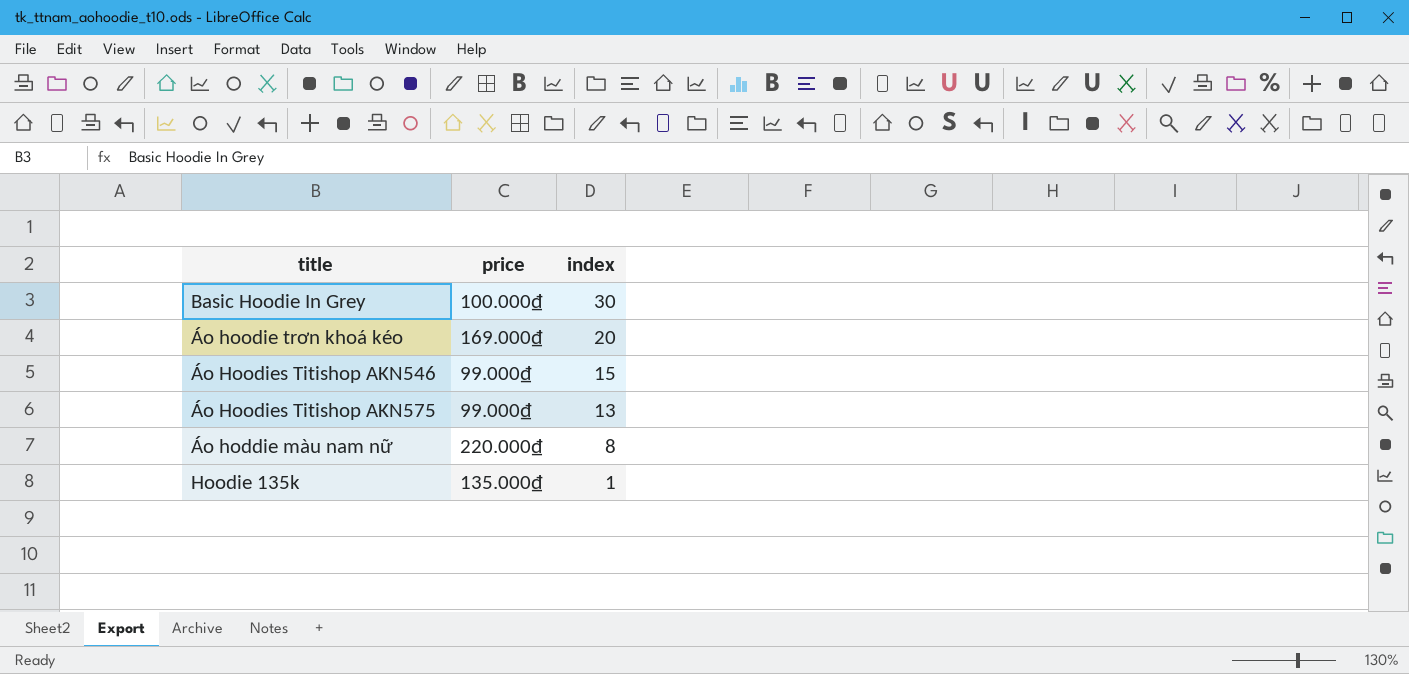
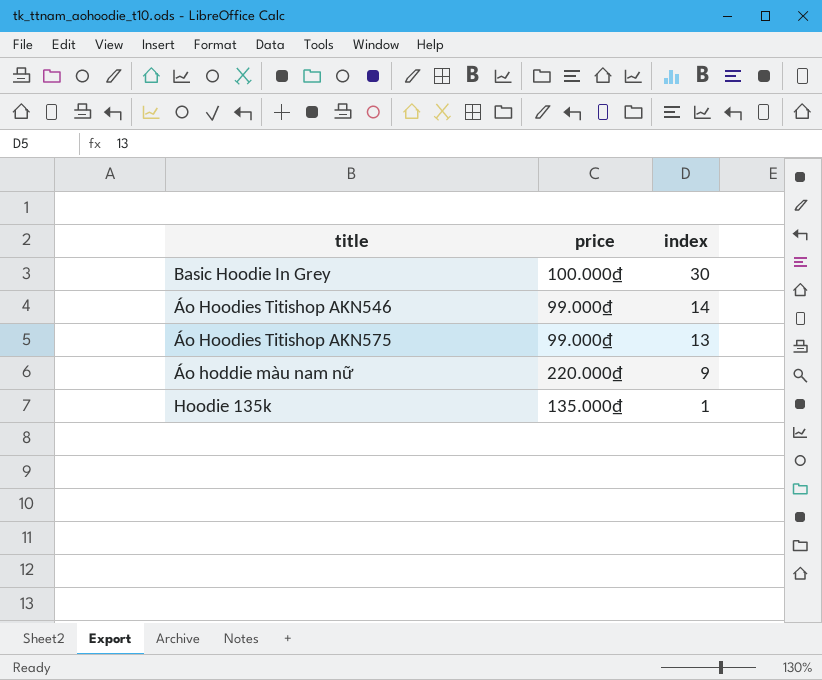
row Áo hoodie trơn khoá kéo: 169.000₫ | 20 -> none
Áo Hoodies Titishop AKN546 | index: 15 -> 14
Áo hoddie màu nam nữ | index: 8 -> 9

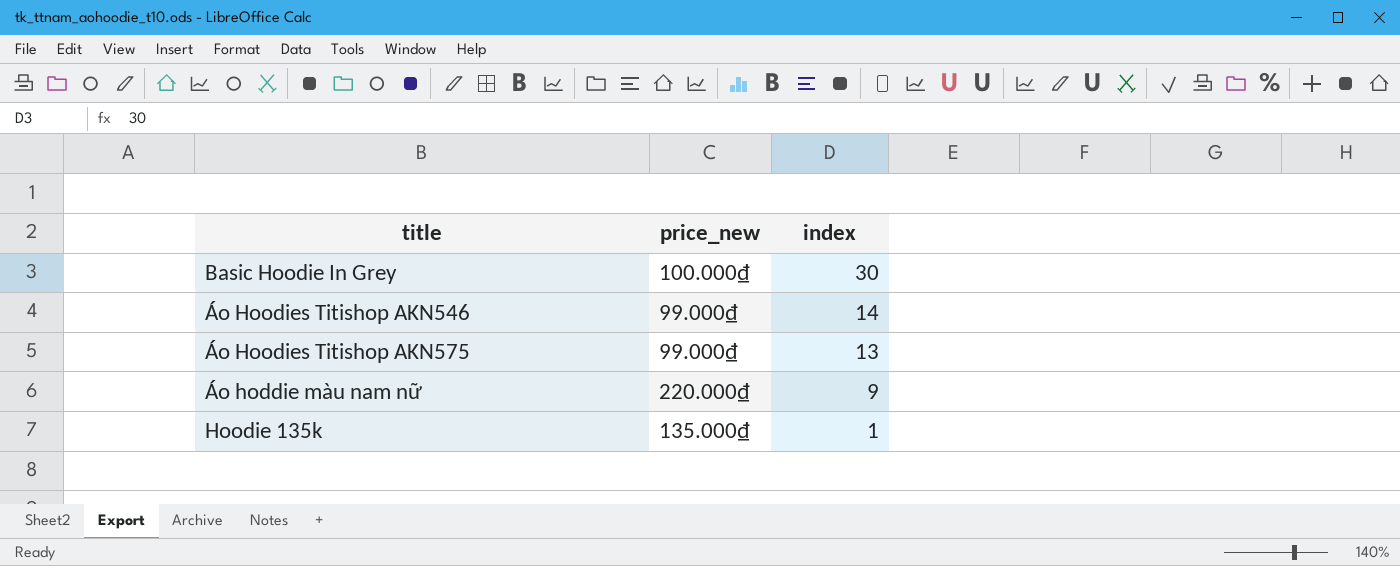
column name: price -> price_new

